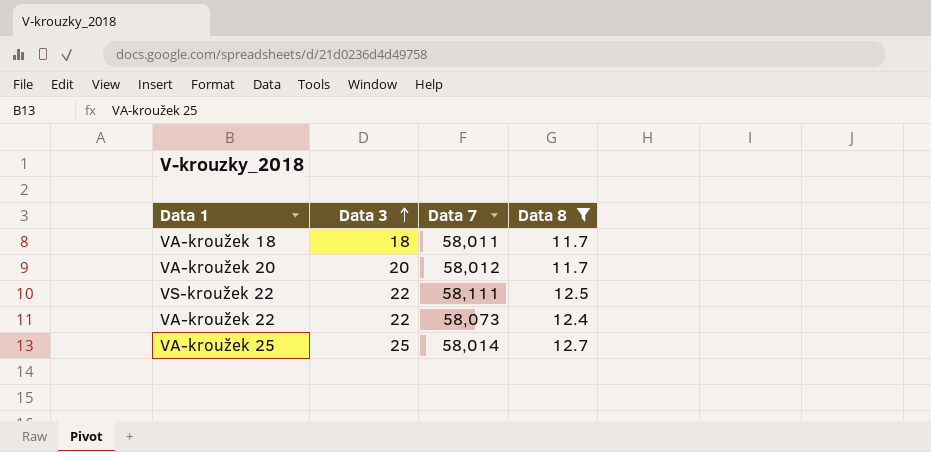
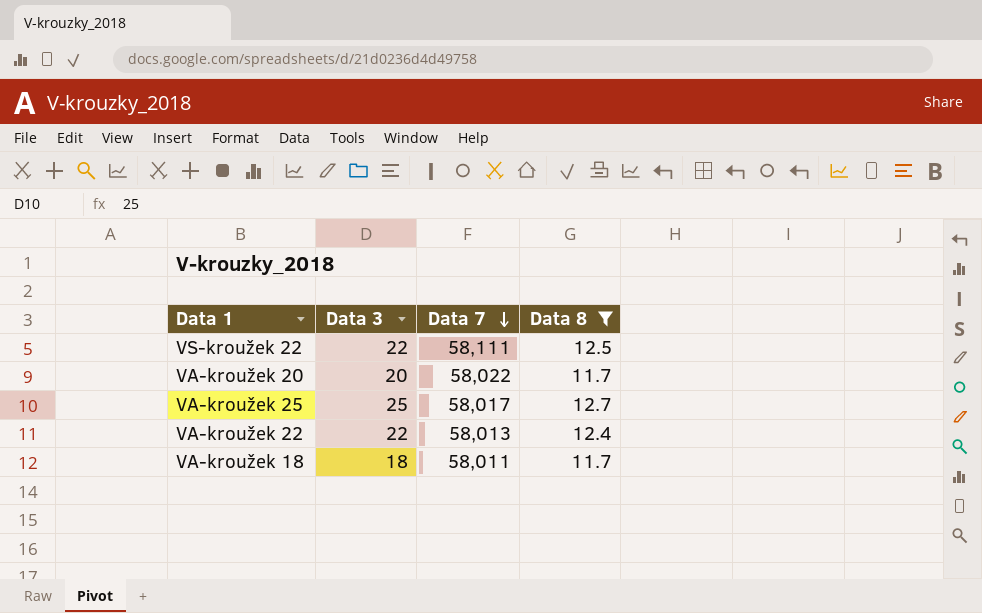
row order: Data 3 ascending -> Data 7 descending
VA-kroužek 20 | Data 7: 58,012 -> 58,022
VA-kroužek 25 | Data 7: 58,014 -> 58,017
VA-kroužek 22 | Data 7: 58,073 -> 58,013

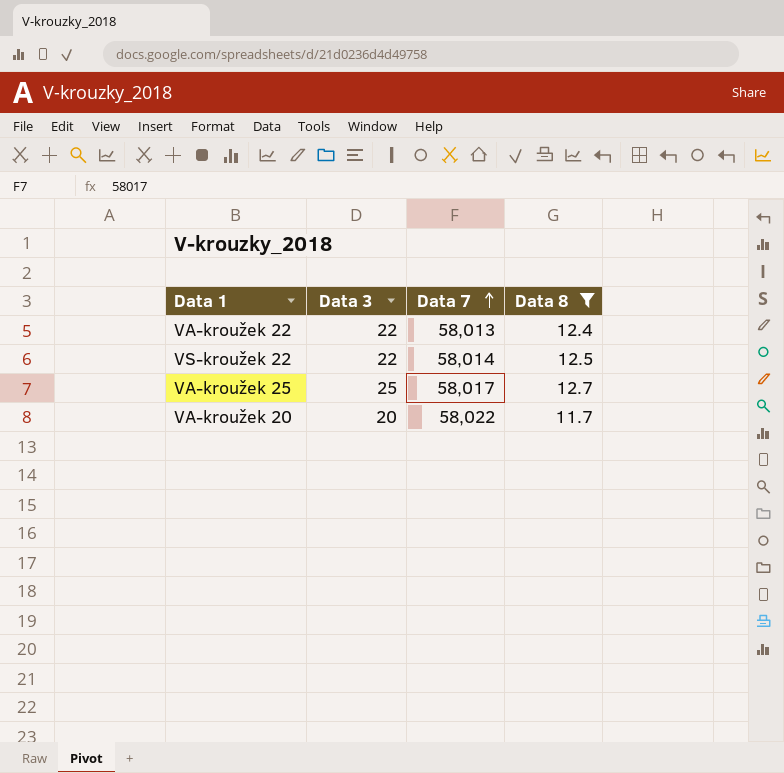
row order: Data 7 descending -> Data 7 ascending
row VA-kroužek 18: 18 | 58,011 | 11.7 -> none
VS-kroužek 22 | Data 7: 58,111 -> 58,014

